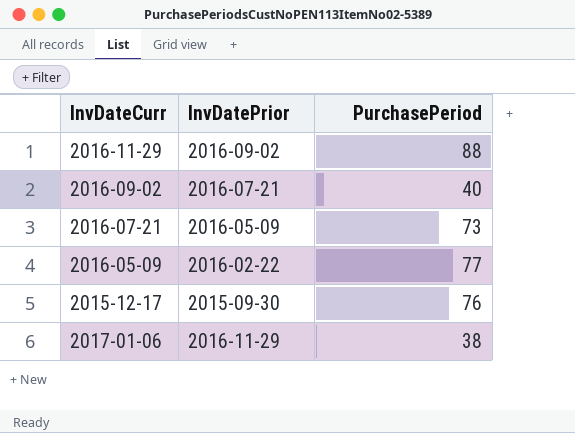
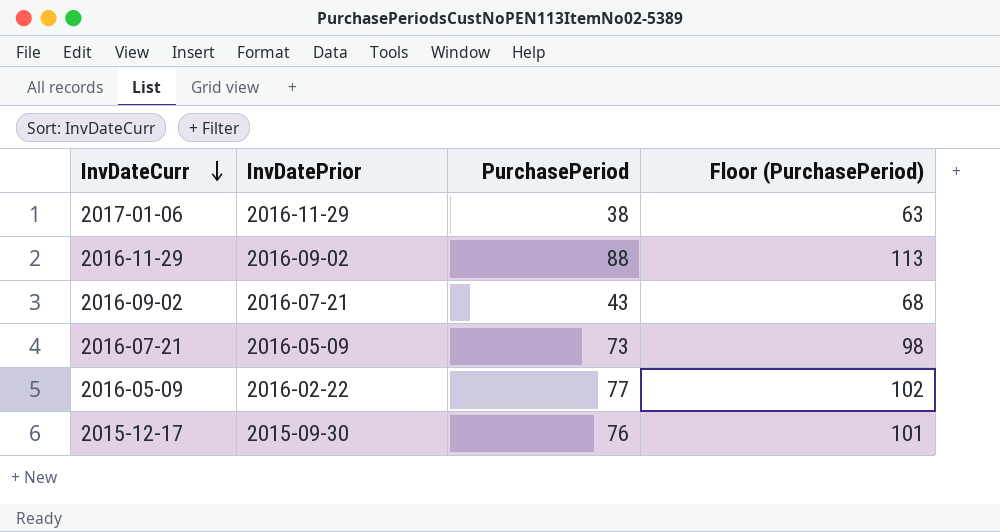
row order: none -> InvDateCurr descending
column Floor (PurchasePeriod) | formula: none -> [PurchasePeriod] + 25
2016-09-02 | PurchasePeriod: 40 -> 43

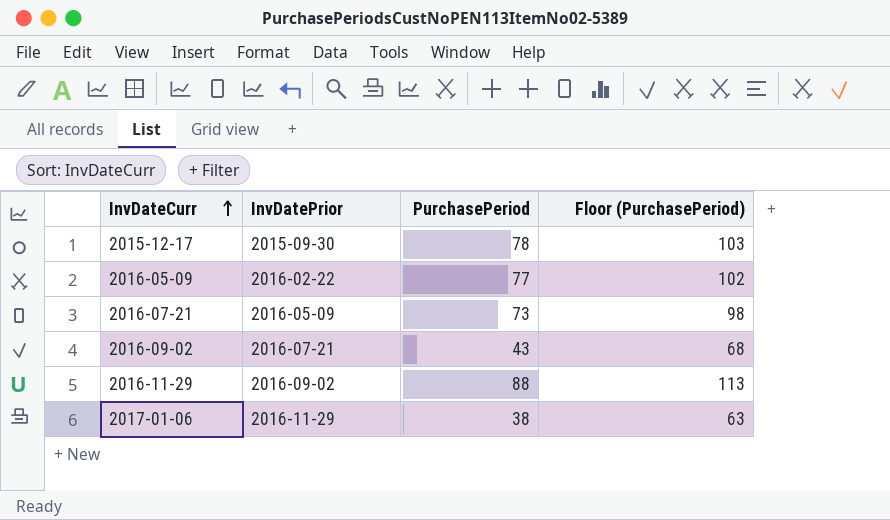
row order: InvDateCurr descending -> InvDateCurr ascending
2015-12-17 | PurchasePeriod: 76 -> 78
2015-12-17 | Floor (PurchasePeriod): 101 -> 103

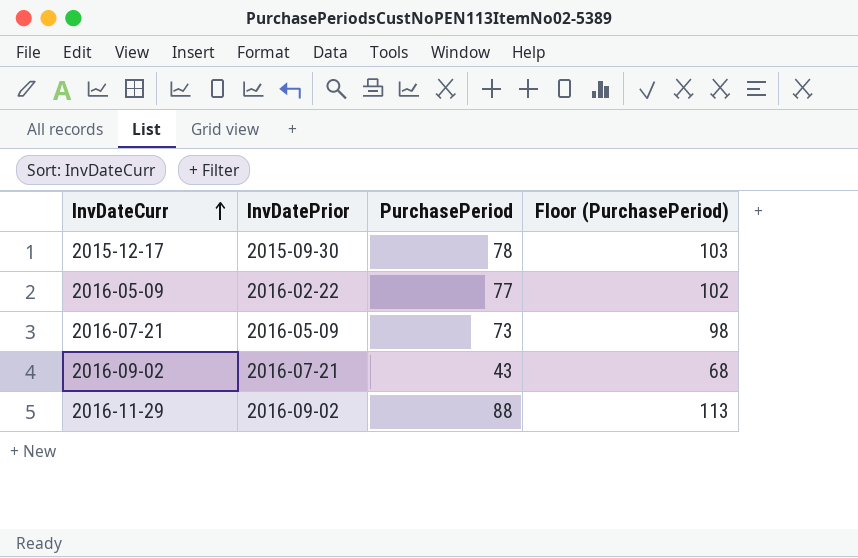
row 2017-01-06: 2016-11-29 | 38 | 63 -> none

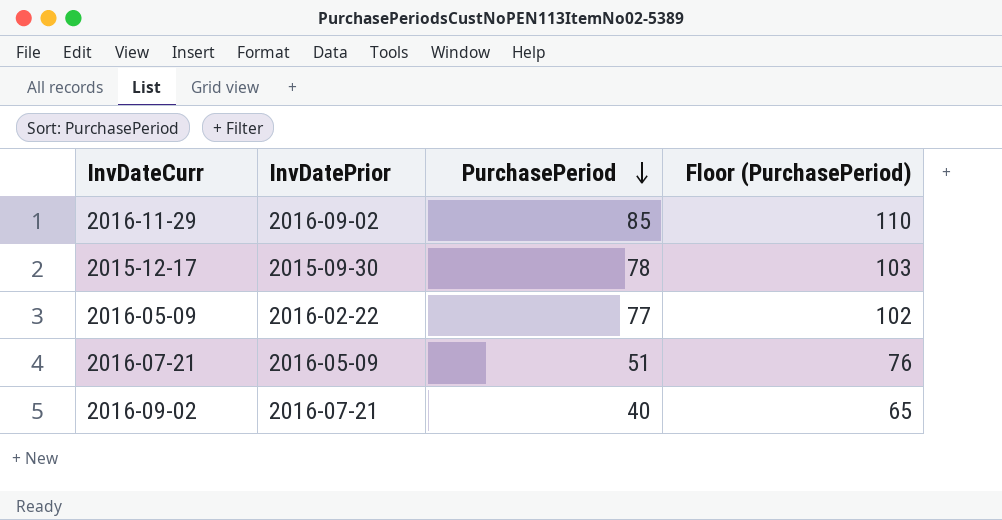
row order: InvDateCurr ascending -> PurchasePeriod descending
2016-11-29 | PurchasePeriod: 88 -> 85
2016-11-29 | Floor (PurchasePeriod): 113 -> 110
2016-07-21 | PurchasePeriod: 73 -> 51
2016-07-21 | Floor (PurchasePeriod): 98 -> 76
2016-09-02 | PurchasePeriod: 43 -> 40
2016-09-02 | Floor (PurchasePeriod): 68 -> 65

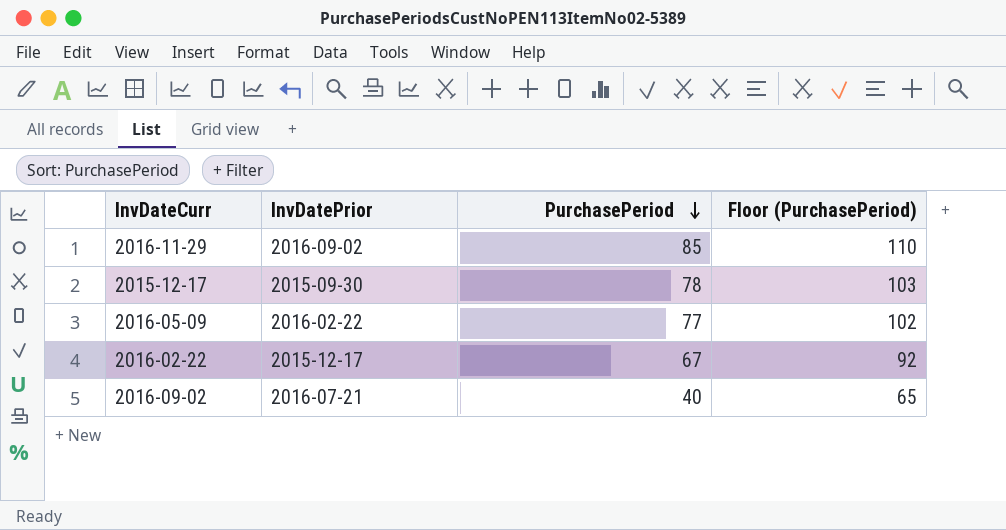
row 2016-07-21: 2016-05-09 | 51 | 76 -> none
row 2016-02-22: none -> 2015-12-17 | 67 | 92

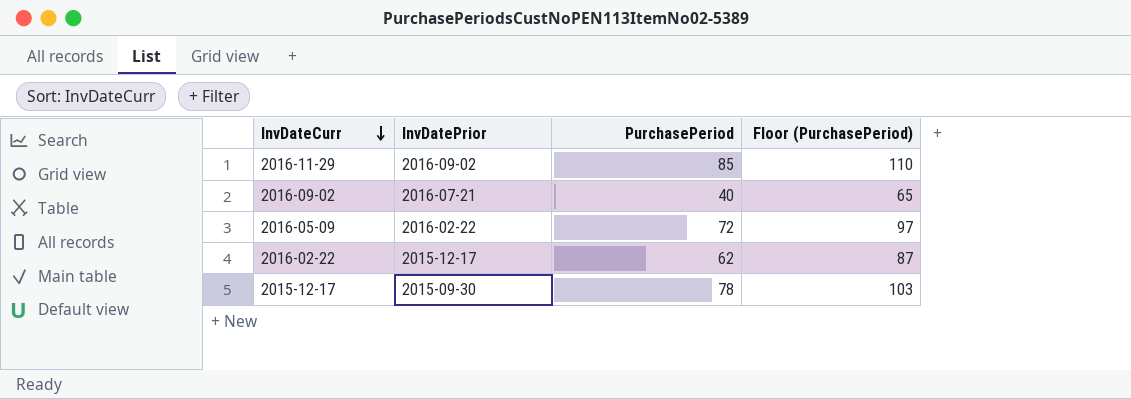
row order: PurchasePeriod descending -> InvDateCurr descending
2016-05-09 | PurchasePeriod: 77 -> 72
2016-05-09 | Floor (PurchasePeriod): 102 -> 97
2016-02-22 | PurchasePeriod: 67 -> 62
2016-02-22 | Floor (PurchasePeriod): 92 -> 87

